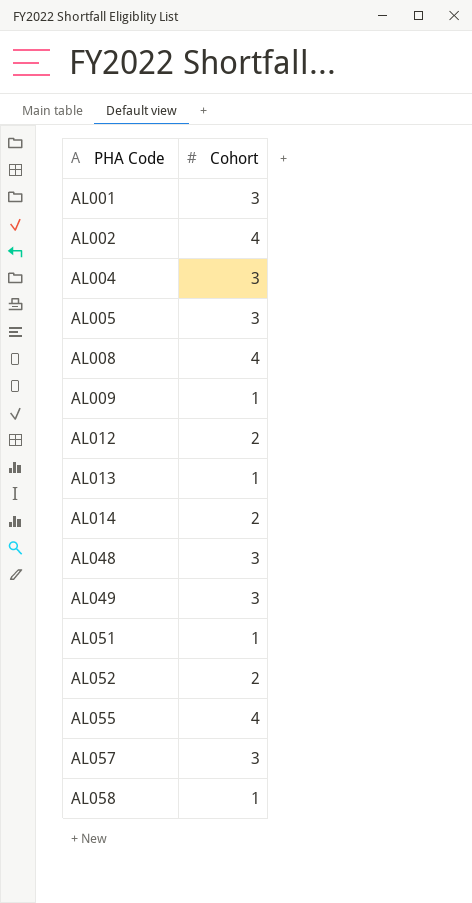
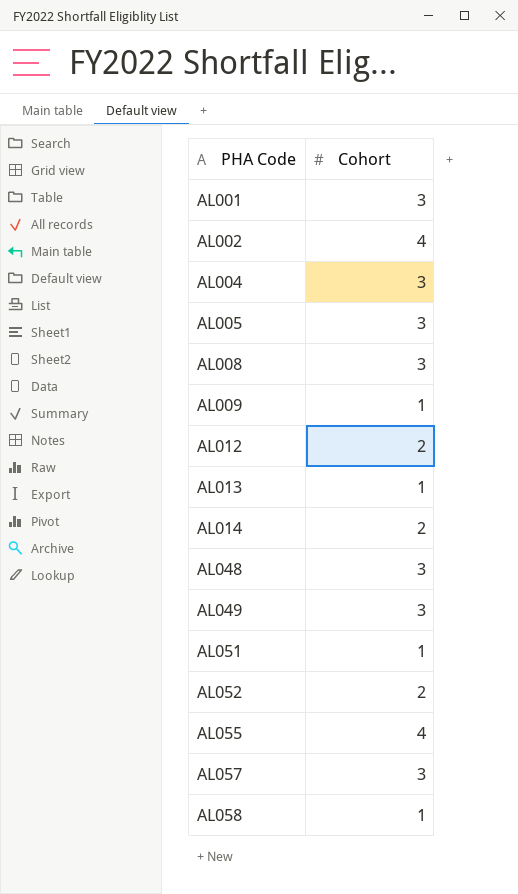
AL008 | Cohort: 4 -> 3

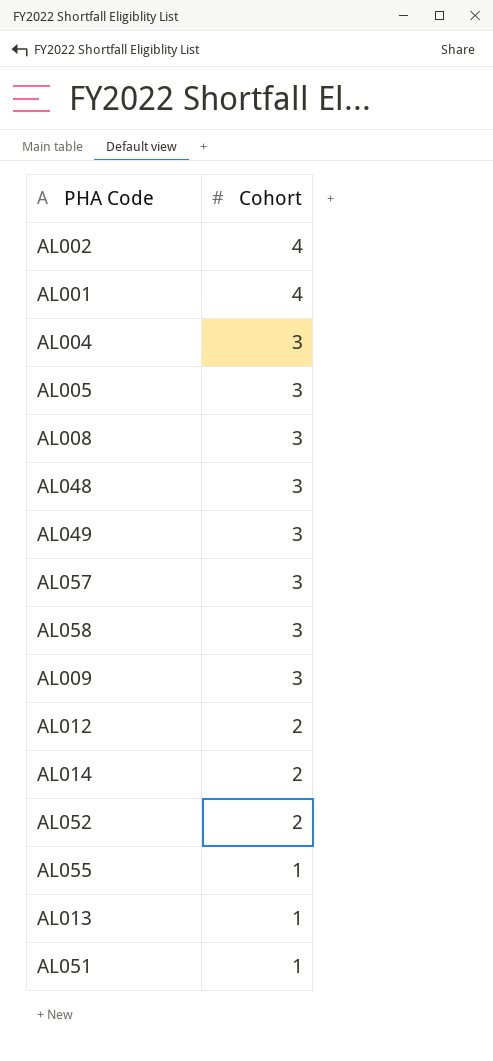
row order: PHA Code ascending -> Cohort descending
AL001 | Cohort: 3 -> 4
AL058 | Cohort: 1 -> 3
AL009 | Cohort: 1 -> 3
AL055 | Cohort: 4 -> 1

